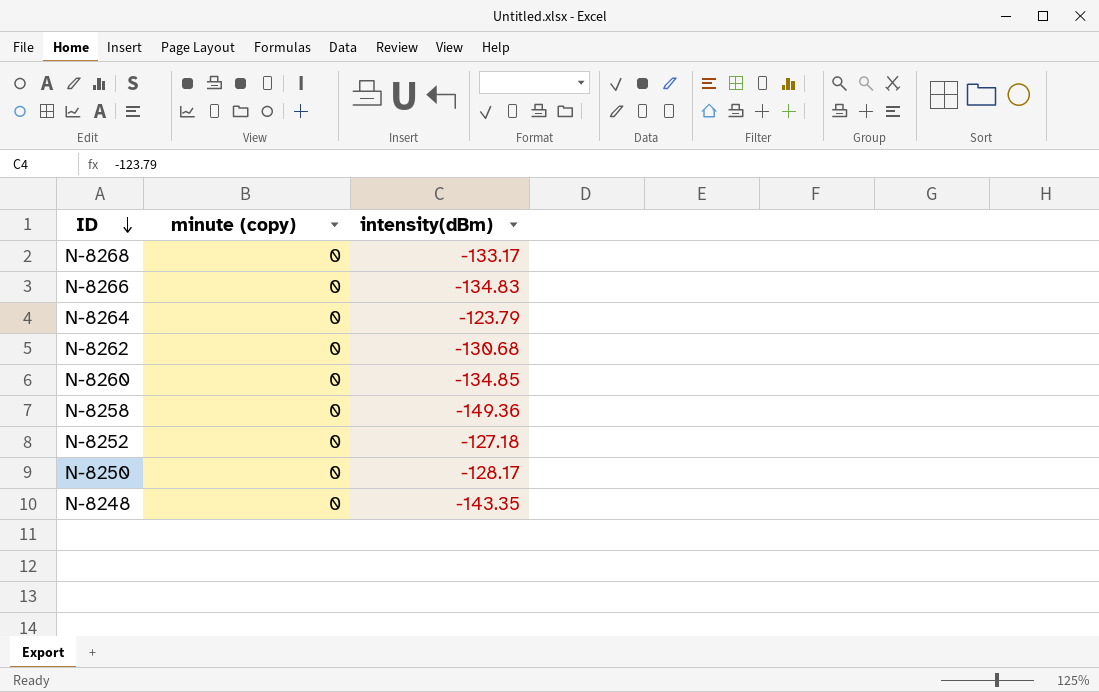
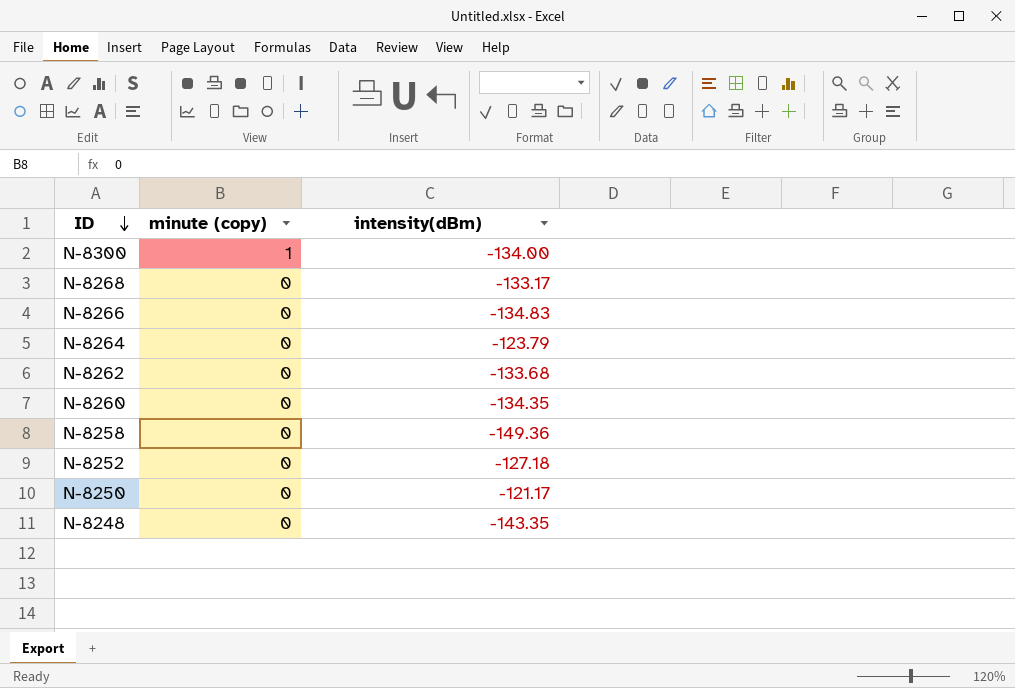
row N-8300: none -> 1 | -134.00
N-8262 | intensity(dBm): -130.68 -> -133.68
N-8260 | intensity(dBm): -134.85 -> -134.35
N-8250 | intensity(dBm): -128.17 -> -121.17

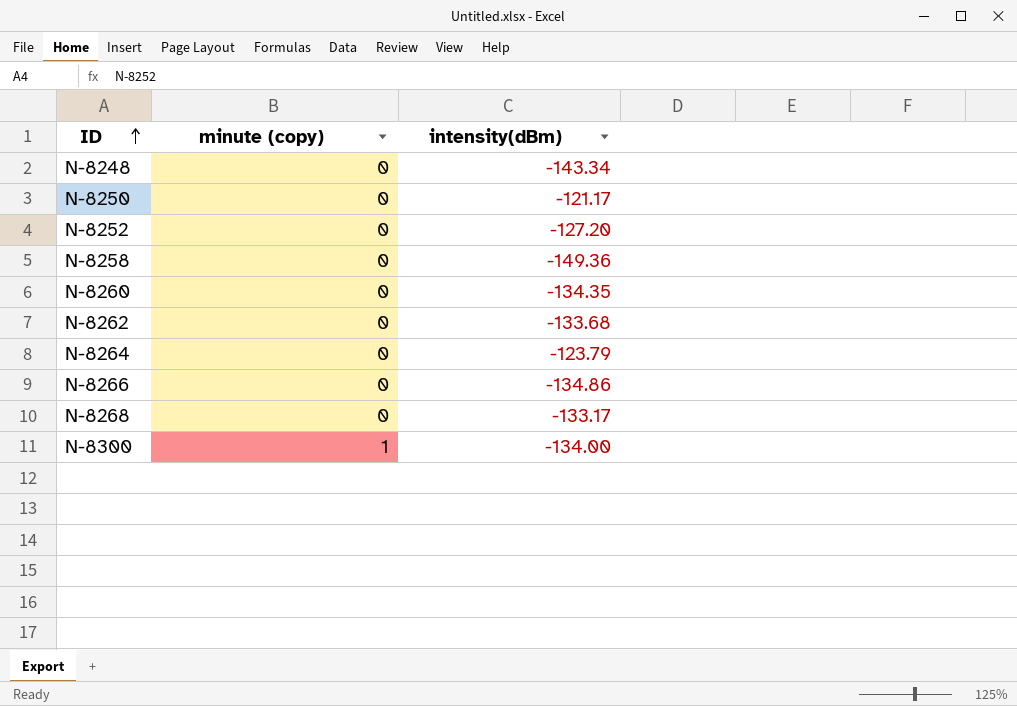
row order: ID descending -> ID ascending
N-8248 | intensity(dBm): -143.35 -> -143.34
N-8252 | intensity(dBm): -127.18 -> -127.20
N-8266 | intensity(dBm): -134.83 -> -134.86

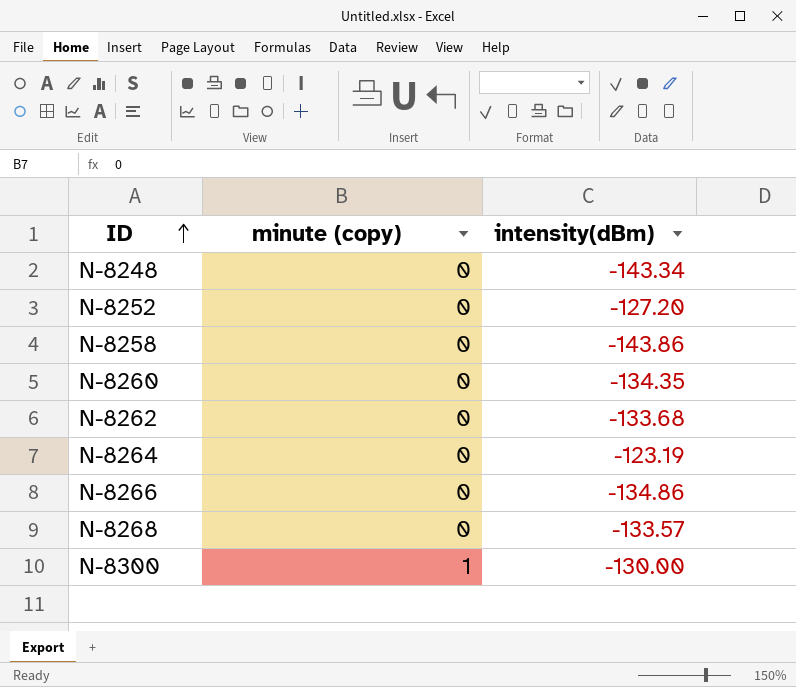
row N-8250: 0 | -121.17 -> none
N-8258 | intensity(dBm): -149.36 -> -143.86
N-8264 | intensity(dBm): -123.79 -> -123.19
N-8268 | intensity(dBm): -133.17 -> -133.57
N-8300 | intensity(dBm): -134.00 -> -130.00

